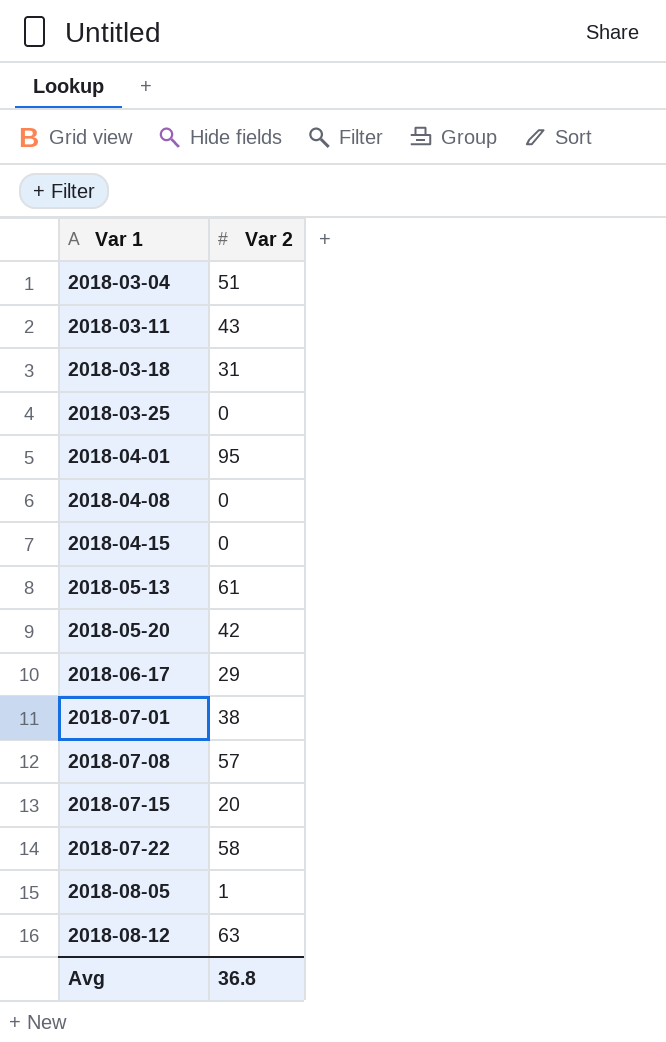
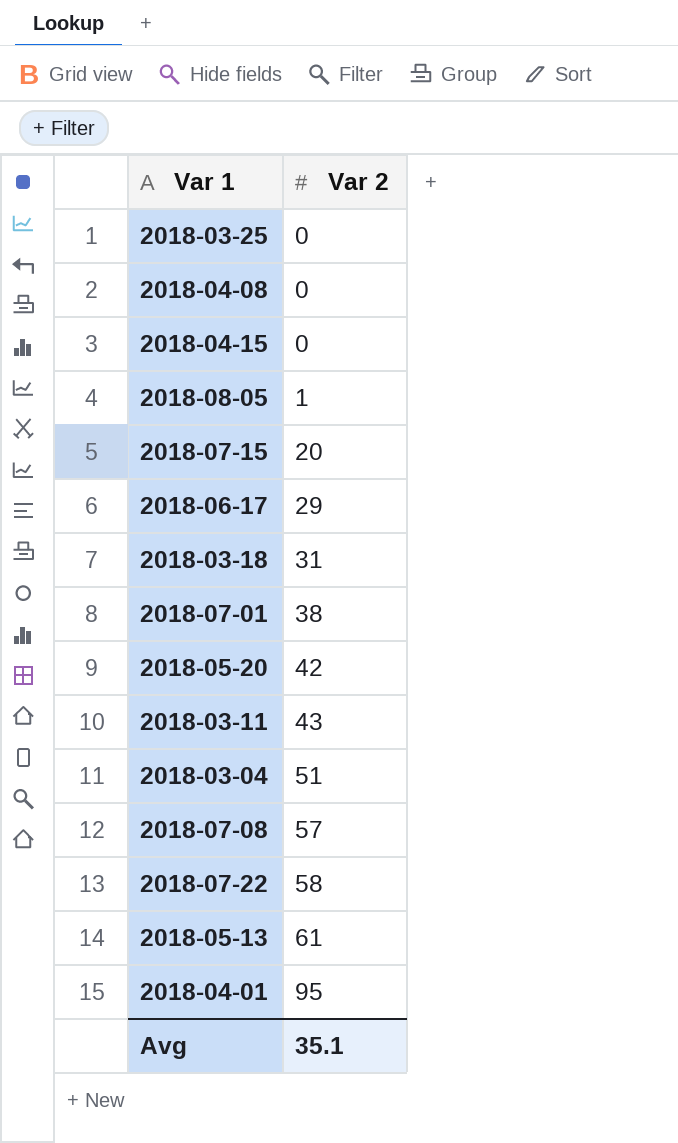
row order: Var 1 ascending -> Var 2 ascending
row 2018-08-12: 63 -> none
Avg | Var 2: 36.8 -> 35.1

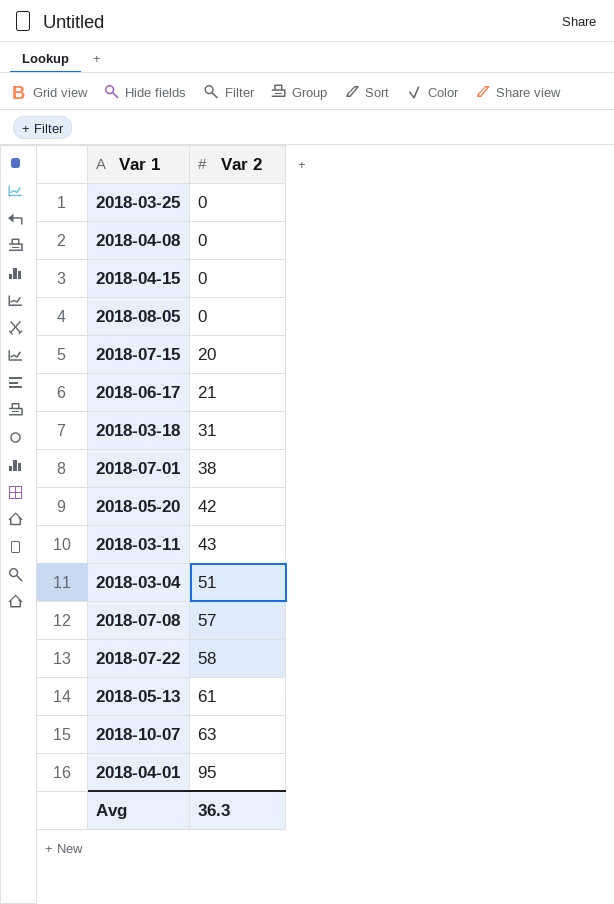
2018-08-05 | Var 2: 1 -> 0
2018-06-17 | Var 2: 29 -> 21
row 2018-10-07: none -> 63
Avg | Var 2: 35.1 -> 36.3

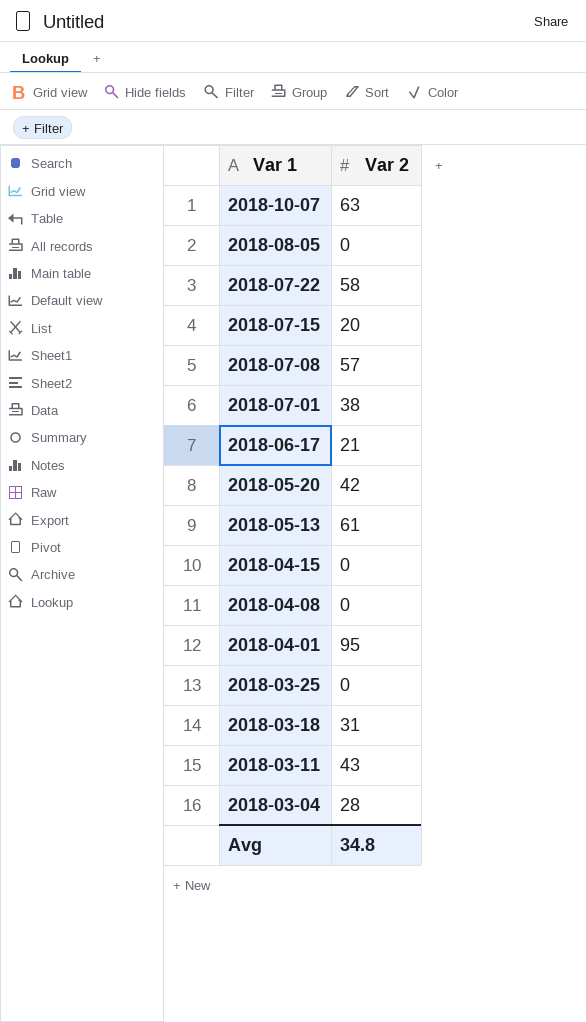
row order: Var 2 ascending -> Var 1 descending
2018-03-04 | Var 2: 51 -> 28
Avg | Var 2: 36.3 -> 34.8

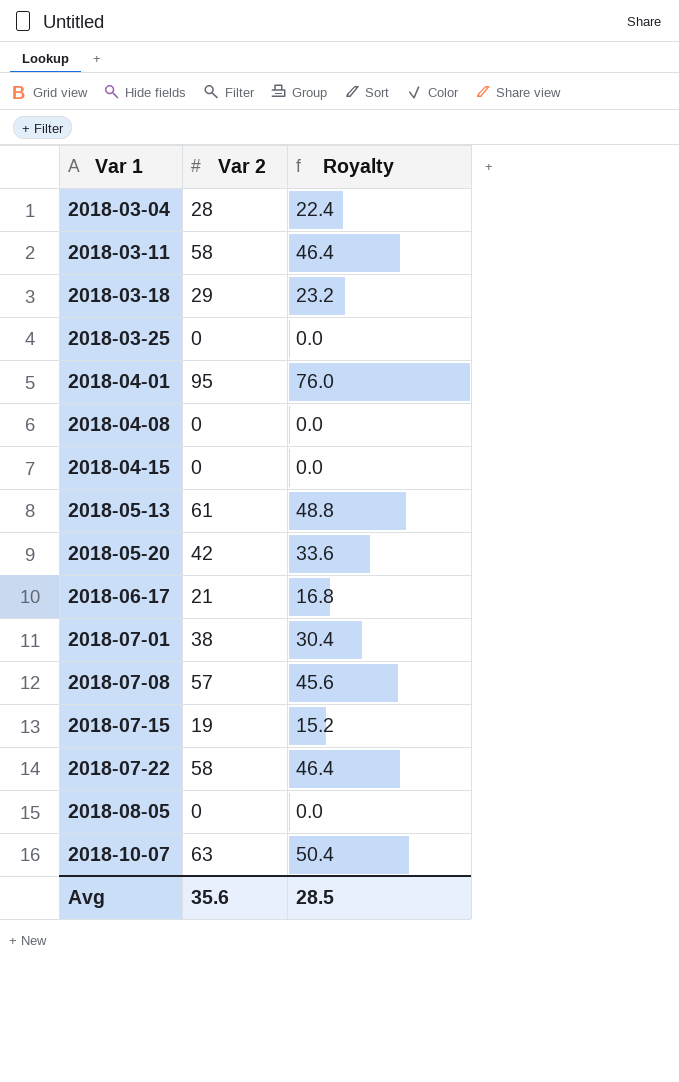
row order: Var 1 descending -> Var 1 ascending
column Royalty | formula: none -> [Var 2] * 0.8
2018-03-11 | Var 2: 43 -> 58
2018-03-18 | Var 2: 31 -> 29
2018-07-15 | Var 2: 20 -> 19
Avg | Var 2: 34.8 -> 35.6

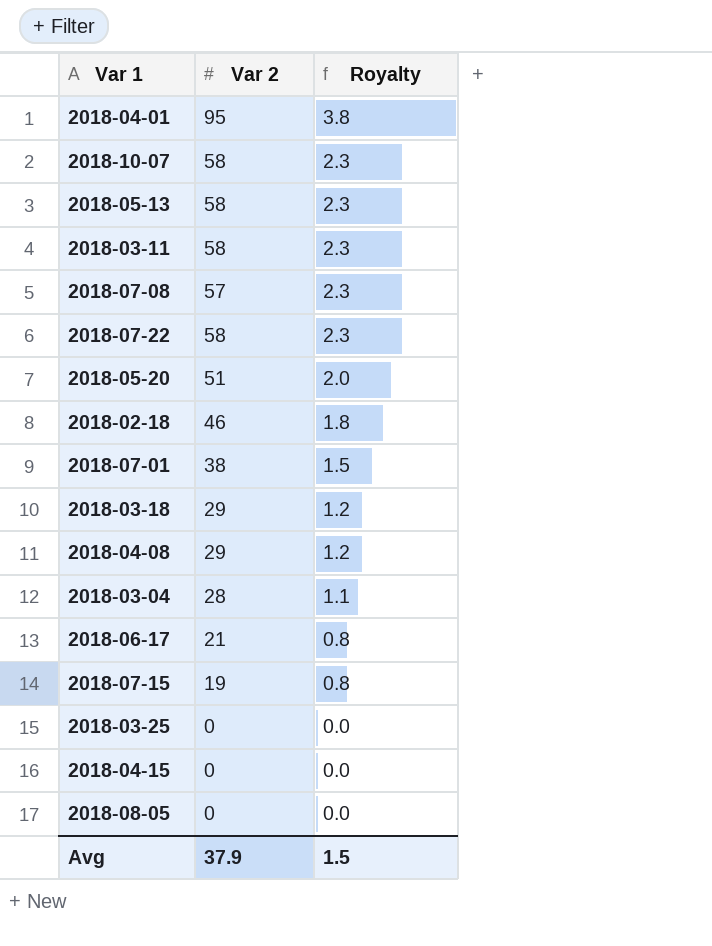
row order: Var 1 ascending -> Royalty descending
column Royalty | formula: [Var 2] * 0.8 -> [Var 2] * 0.04
2018-10-07 | Var 2: 63 -> 58
2018-05-13 | Var 2: 61 -> 58
2018-05-20 | Var 2: 42 -> 51
row 2018-02-18: none -> 46 | 1.8
2018-04-08 | Var 2: 0 -> 29
Avg | Var 2: 35.6 -> 37.9
Avg | Royalty: 28.5 -> 1.5

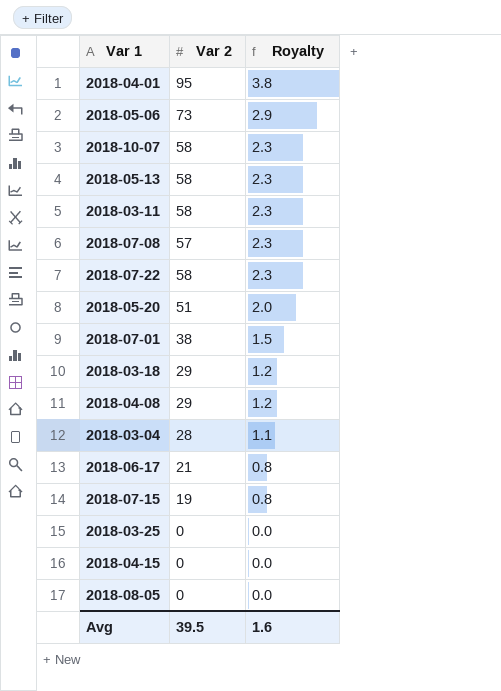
row 2018-02-18: 46 | 1.8 -> none
row 2018-05-06: none -> 73 | 2.9
Avg | Var 2: 37.9 -> 39.5
Avg | Royalty: 1.5 -> 1.6

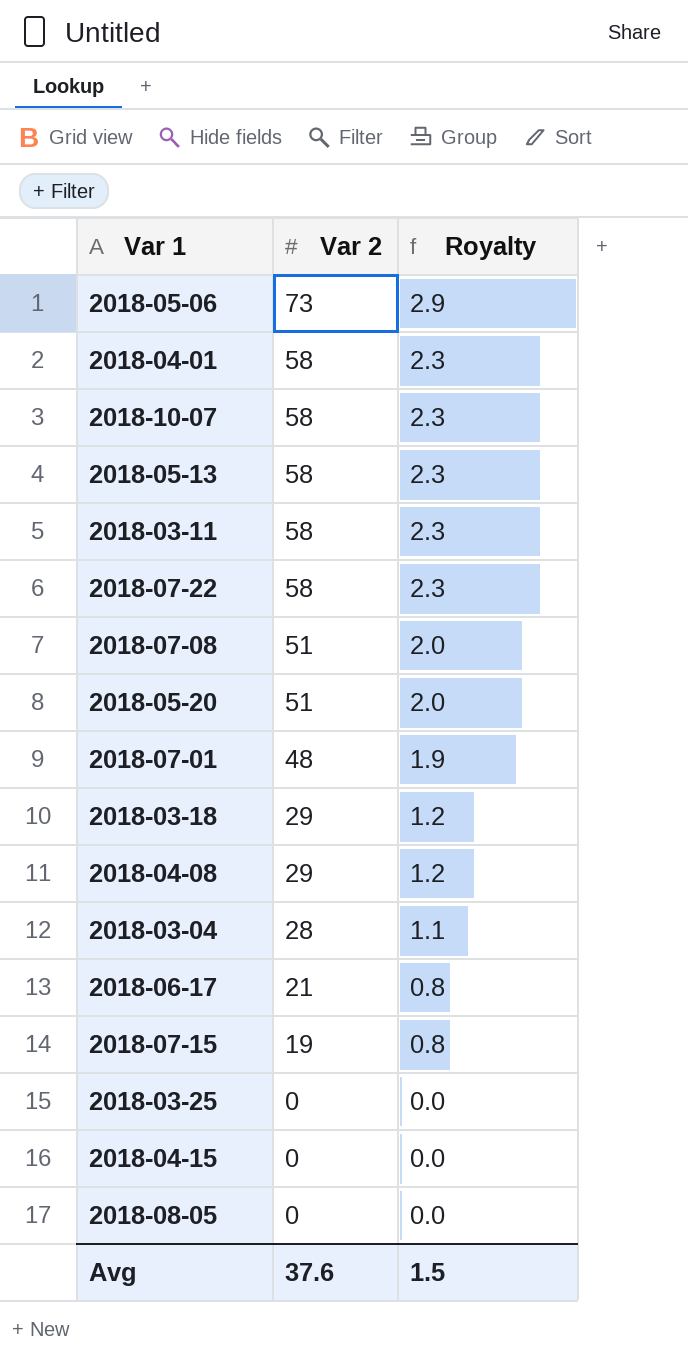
row order: Royalty descending -> Var 2 descending
2018-04-01 | Var 2: 95 -> 58
2018-04-01 | Royalty: 3.8 -> 2.3
2018-07-08 | Var 2: 57 -> 51
2018-07-08 | Royalty: 2.3 -> 2.0
2018-07-01 | Var 2: 38 -> 48
2018-07-01 | Royalty: 1.5 -> 1.9
Avg | Var 2: 39.5 -> 37.6
Avg | Royalty: 1.6 -> 1.5

